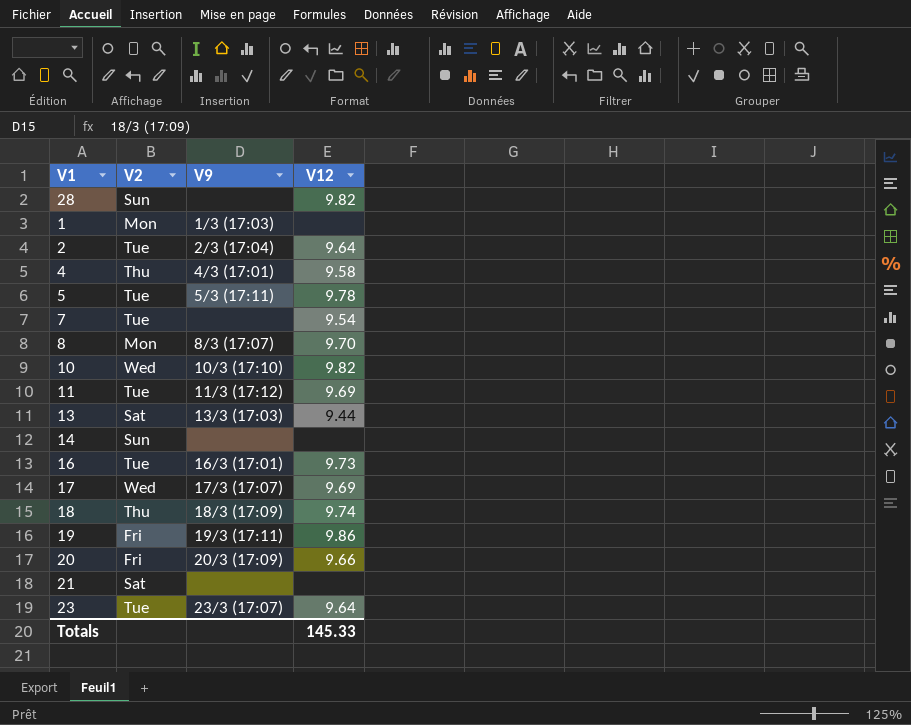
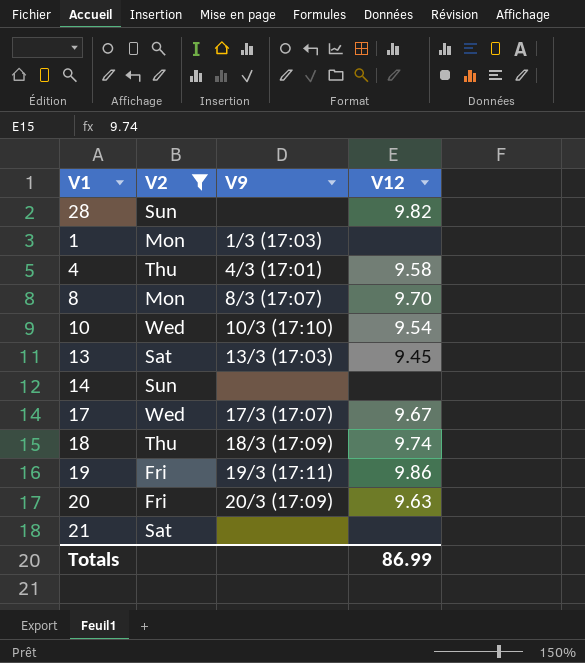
filter: none -> V2 != Tue
10 | V12: 9.82 -> 9.54
13 | V12: 9.44 -> 9.45
17 | V12: 9.69 -> 9.67
20 | V12: 9.66 -> 9.63
Totals | V12: 145.33 -> 86.99

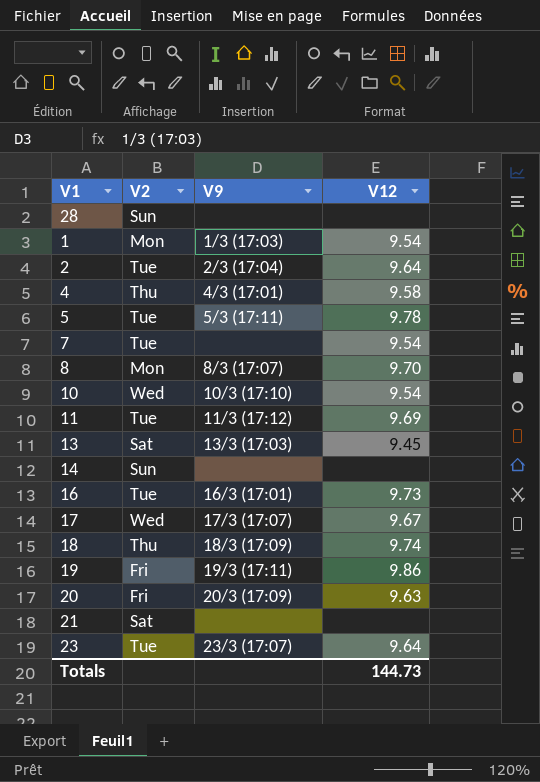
filter: V2 != Tue -> none
28 | V12: 9.82 -> none
1 | V12: none -> 9.54
Totals | V12: 86.99 -> 144.73

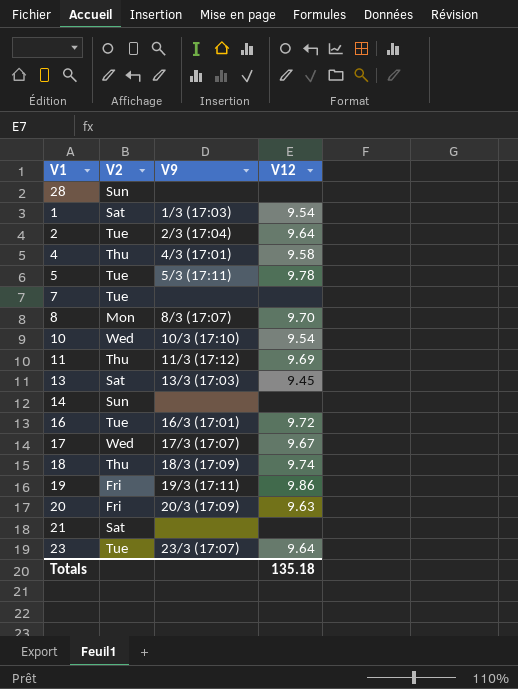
1 | V2: Mon -> Sat
7 | V12: 9.54 -> none
11 | V2: Tue -> Thu
16 | V12: 9.73 -> 9.72
Totals | V12: 144.73 -> 135.18

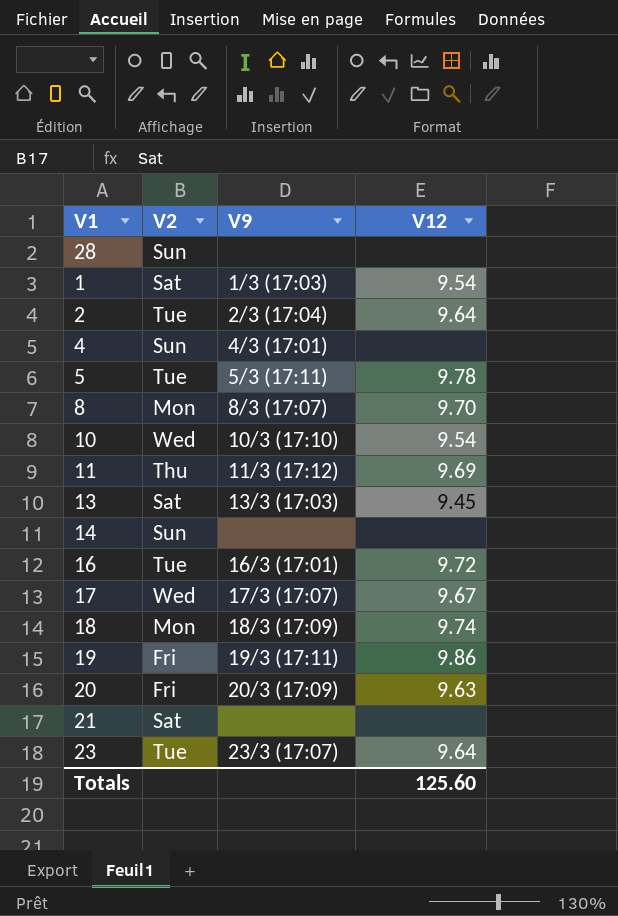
row 7: Tue | none | none -> none
4 | V2: Thu -> Sun
4 | V12: 9.58 -> none
18 | V2: Thu -> Mon
Totals | V12: 135.18 -> 125.60

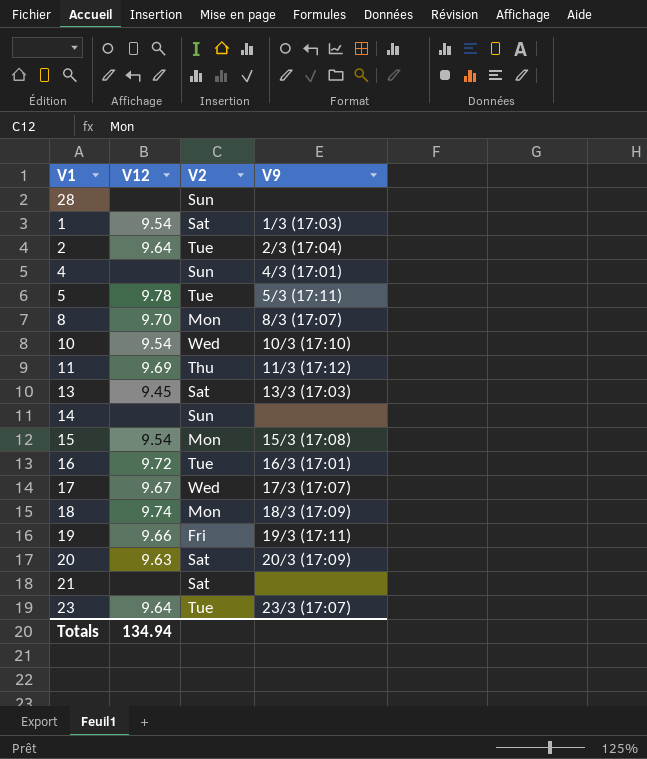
column V12 | position: 4 -> 2
row 15: none -> 9.54 | Mon | 15/3 (17:08)
19 | V12: 9.86 -> 9.66
20 | V2: Fri -> Sat
Totals | V12: 125.60 -> 134.94

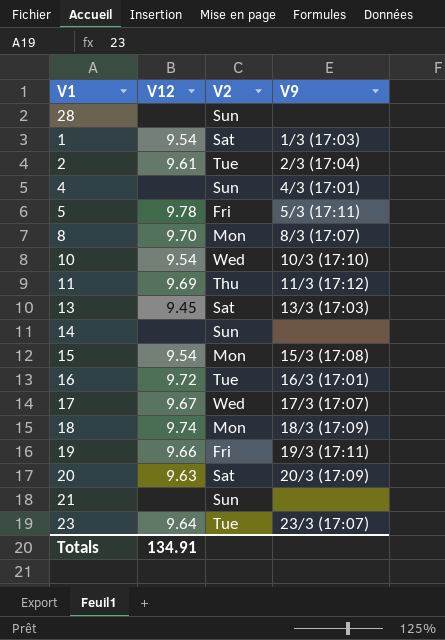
2 | V12: 9.64 -> 9.61
5 | V2: Tue -> Fri
21 | V2: Sat -> Sun
Totals | V12: 134.94 -> 134.91

